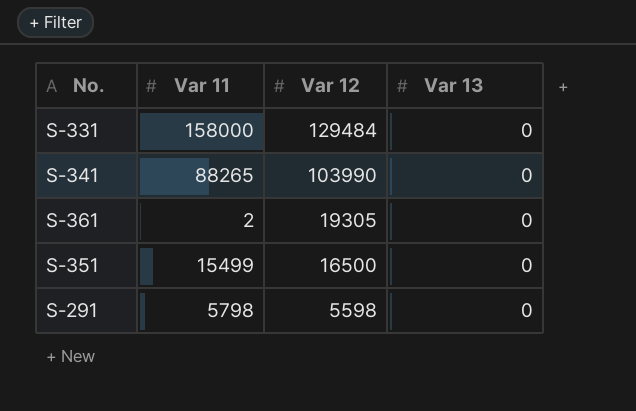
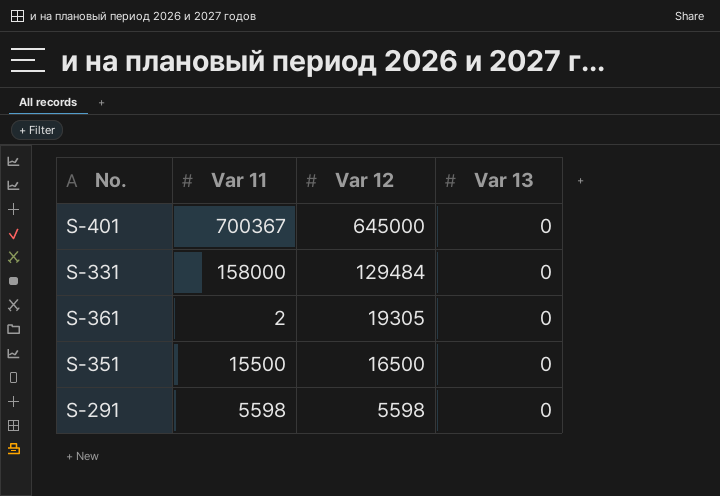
row S-341: 88265 | 103990 | 0 -> none
row S-401: none -> 700367 | 645000 | 0
S-351 | Var 11: 15499 -> 15500
S-291 | Var 11: 5798 -> 5598

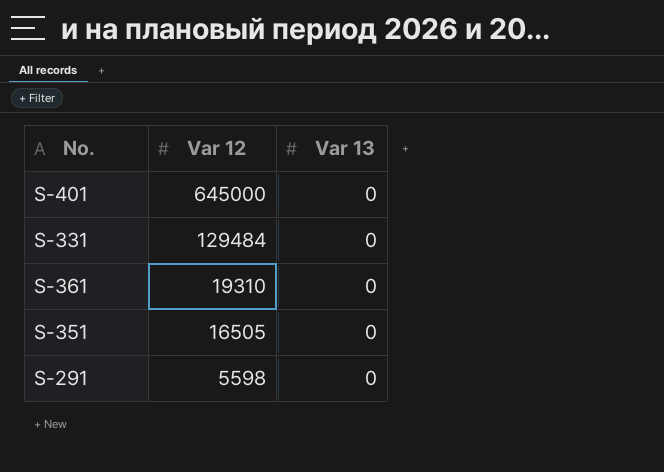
column Var 11 | position: 2 -> none
S-361 | Var 12: 19305 -> 19310
S-351 | Var 12: 16500 -> 16505

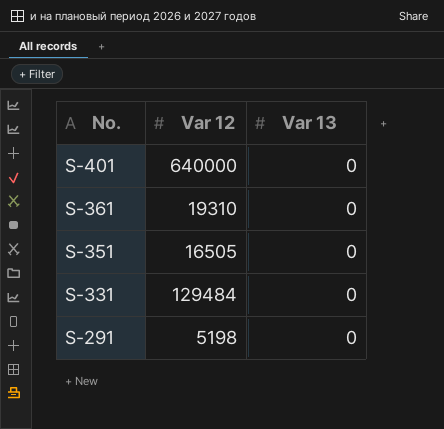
row order: Var 12 descending -> No. descending
S-401 | Var 12: 645000 -> 640000
S-291 | Var 12: 5598 -> 5198

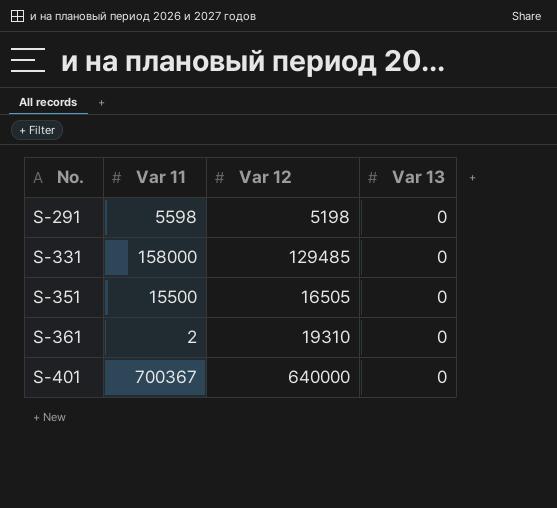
row order: No. descending -> No. ascending
column Var 11 | position: none -> 2
S-331 | Var 12: 129484 -> 129485

